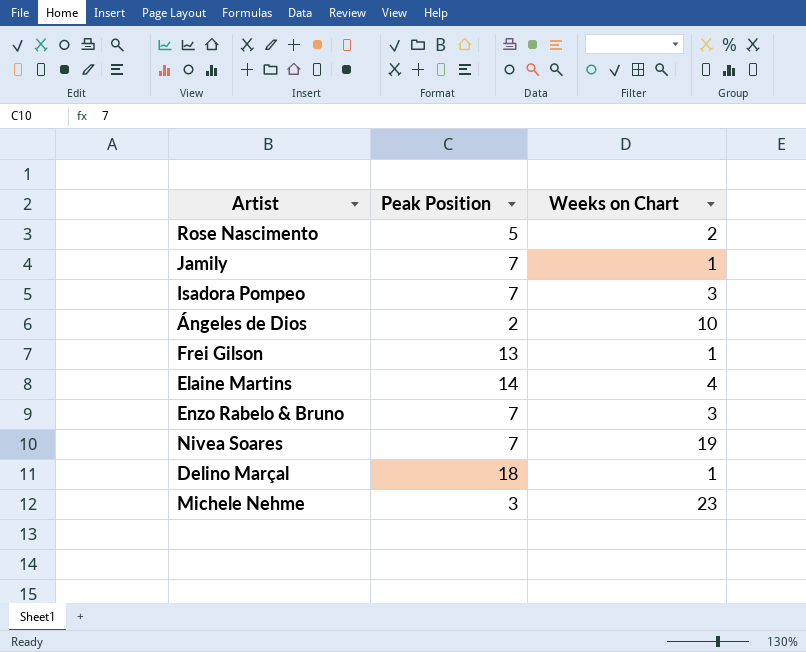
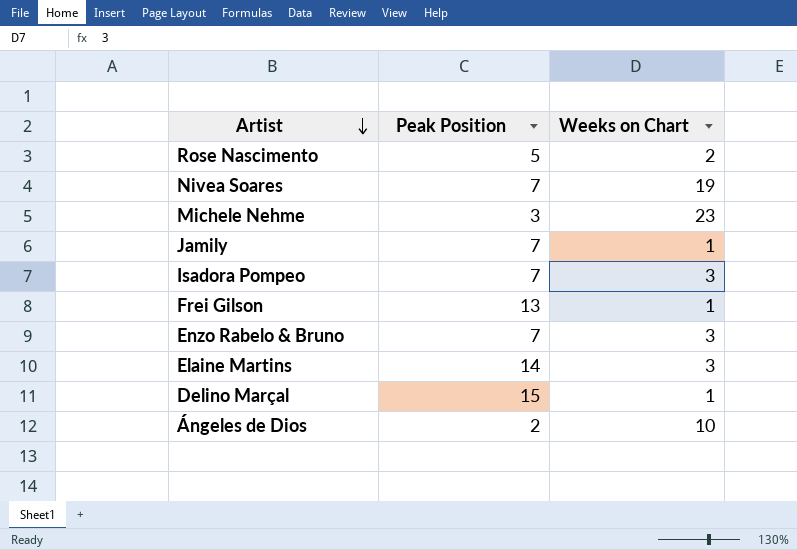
row order: none -> Artist descending
Elaine Martins | Weeks on Chart: 4 -> 3
Delino Marçal | Peak Position: 18 -> 15

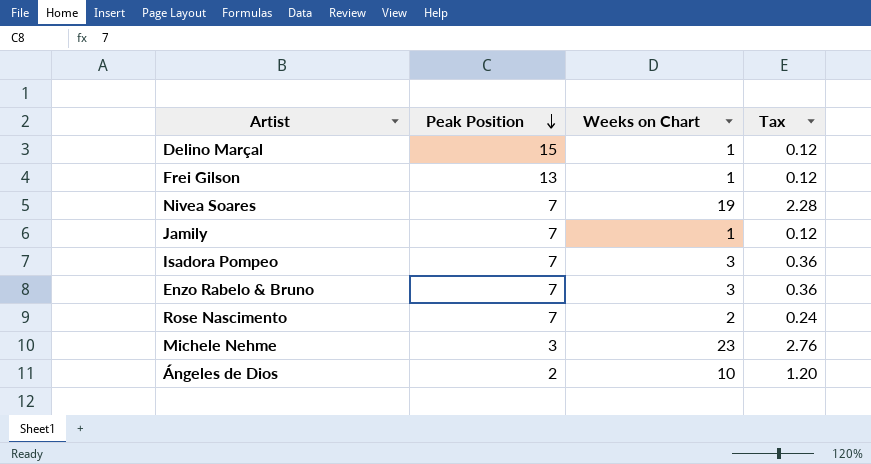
row order: Artist descending -> Peak Position descending
column Tax | formula: none -> [Weeks on Chart] * 0.12
row Elaine Martins: 14 | 3 -> none
Rose Nascimento | Peak Position: 5 -> 7

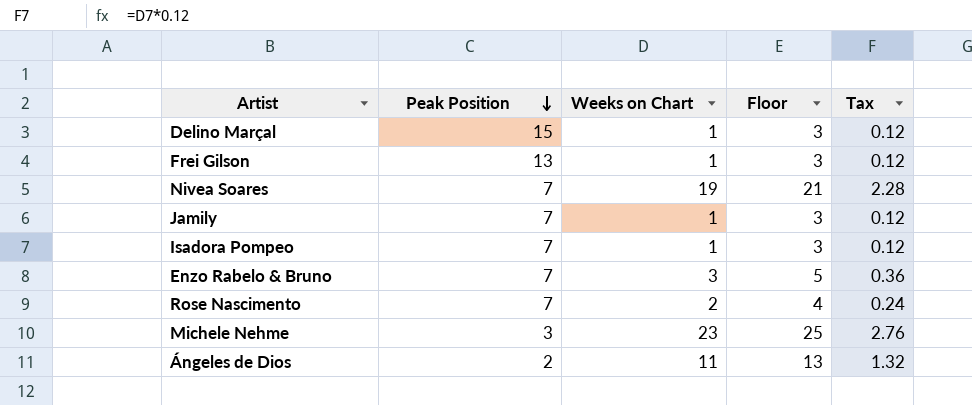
column Floor | formula: none -> [Weeks on Chart] + 2
Isadora Pompeo | Weeks on Chart: 3 -> 1
Isadora Pompeo | Tax: 0.36 -> 0.12
Ángeles de Dios | Weeks on Chart: 10 -> 11
Ángeles de Dios | Tax: 1.20 -> 1.32

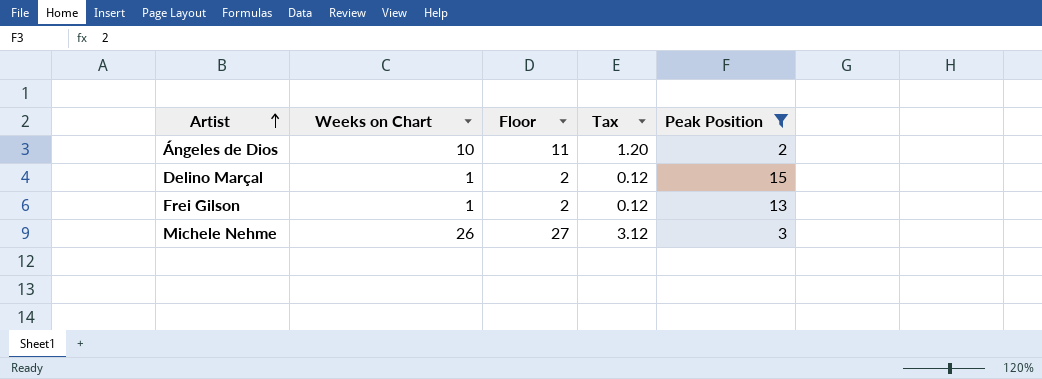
filter: none -> Peak Position != 7
row order: Peak Position descending -> Artist ascending
column Floor | formula: [Weeks on Chart] + 2 -> [Weeks on Chart] + 1
column Peak Position | position: 2 -> 5
Ángeles de Dios | Weeks on Chart: 11 -> 10
Ángeles de Dios | Tax: 1.32 -> 1.20
Michele Nehme | Weeks on Chart: 23 -> 26
Michele Nehme | Tax: 2.76 -> 3.12

